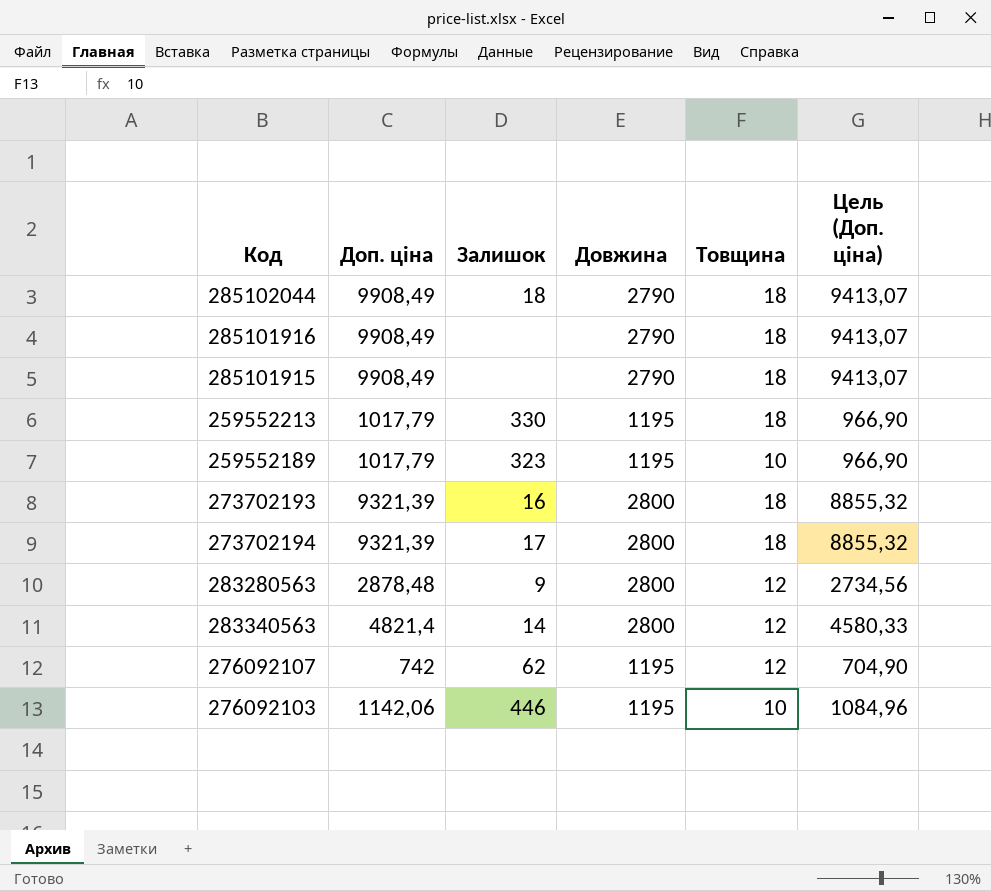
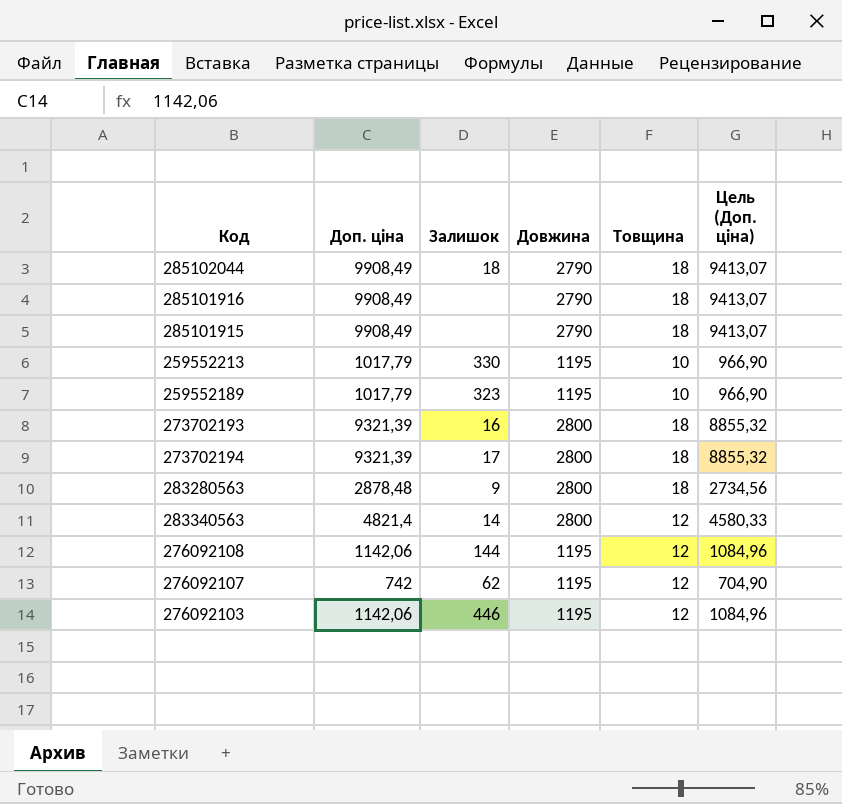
259552213 | Товщина: 18 -> 10
283280563 | Товщина: 12 -> 18
row 276092108: none -> 1142,06 | 144 | 1195 | 12 | 1084,96
276092103 | Товщина: 10 -> 12

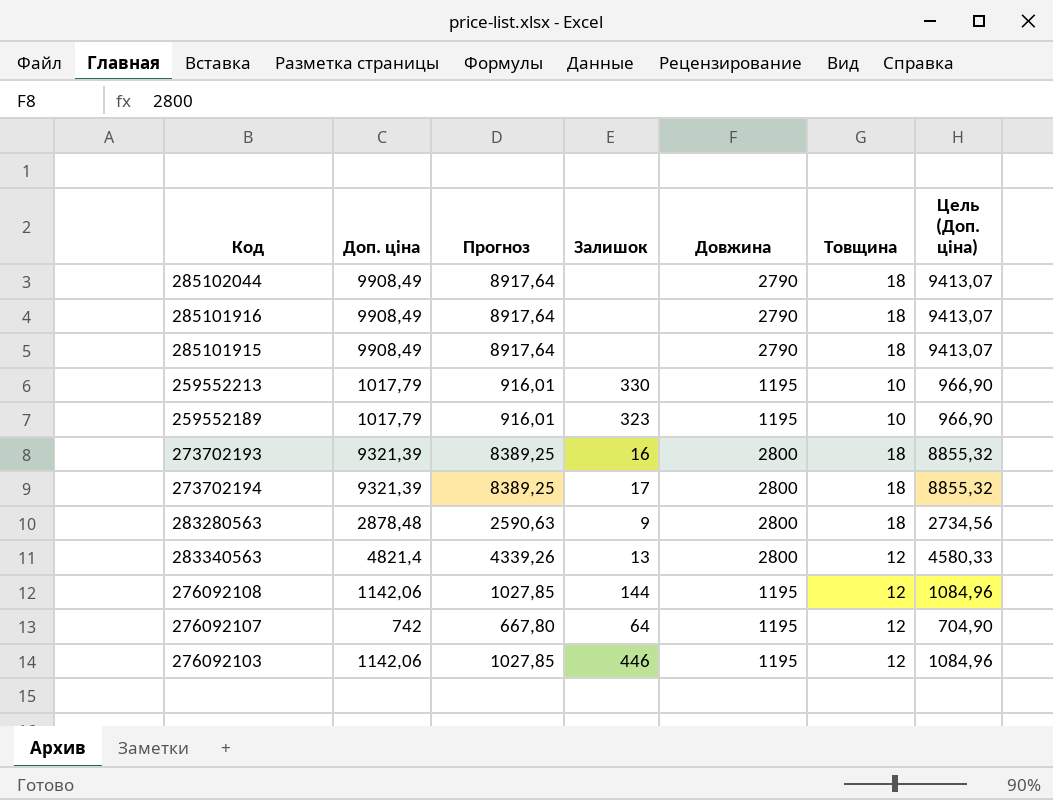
column Прогноз | formula: none -> [Доп. ціна] * 0,9
285102044 | Залишок: 18 -> none
283340563 | Залишок: 14 -> 13
276092107 | Залишок: 62 -> 64

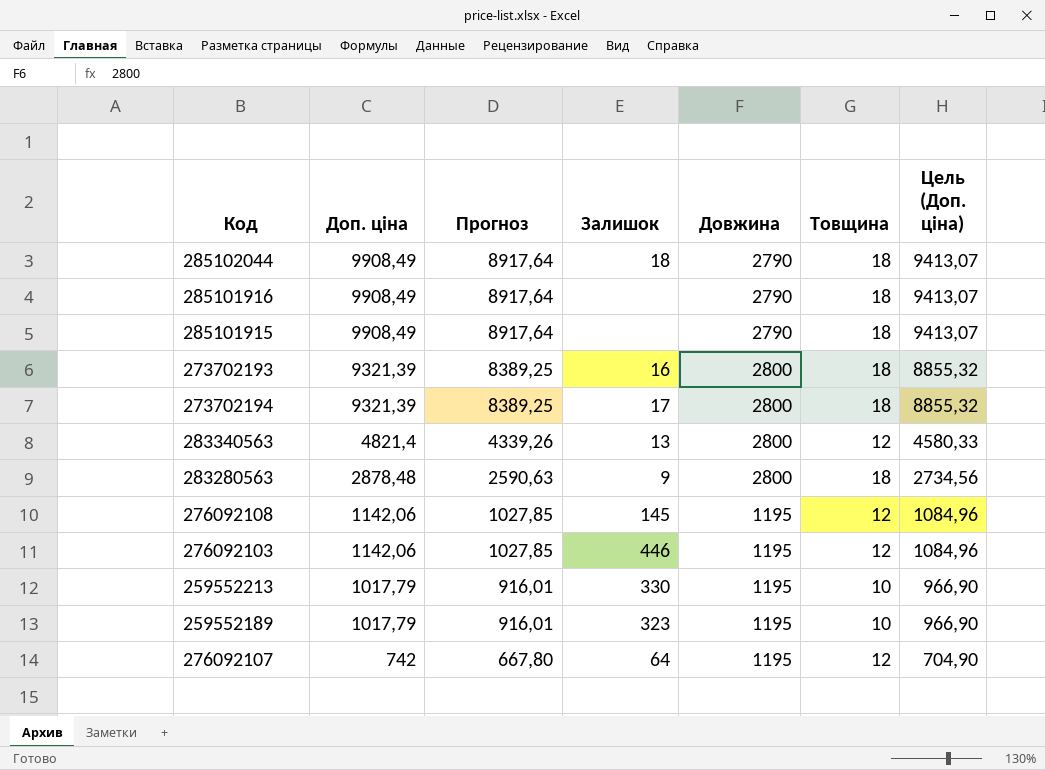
row order: none -> Доп. ціна descending
285102044 | Залишок: none -> 18
276092108 | Залишок: 144 -> 145

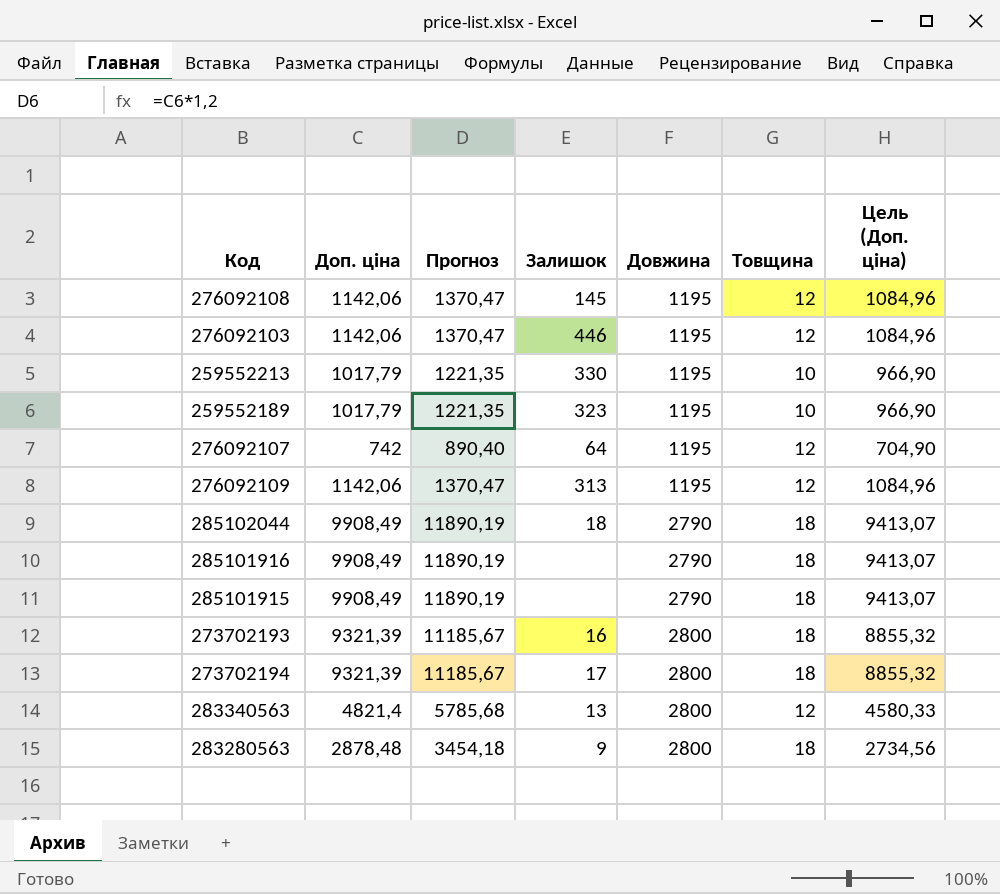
row order: Доп. ціна descending -> Довжина ascending
column Прогноз | formula: [Доп. ціна] * 0,9 -> [Доп. ціна] * 1,2
row 276092109: none -> 1142,06 | 1370,47 | 313 | 1195 | 12 | 1084,96

